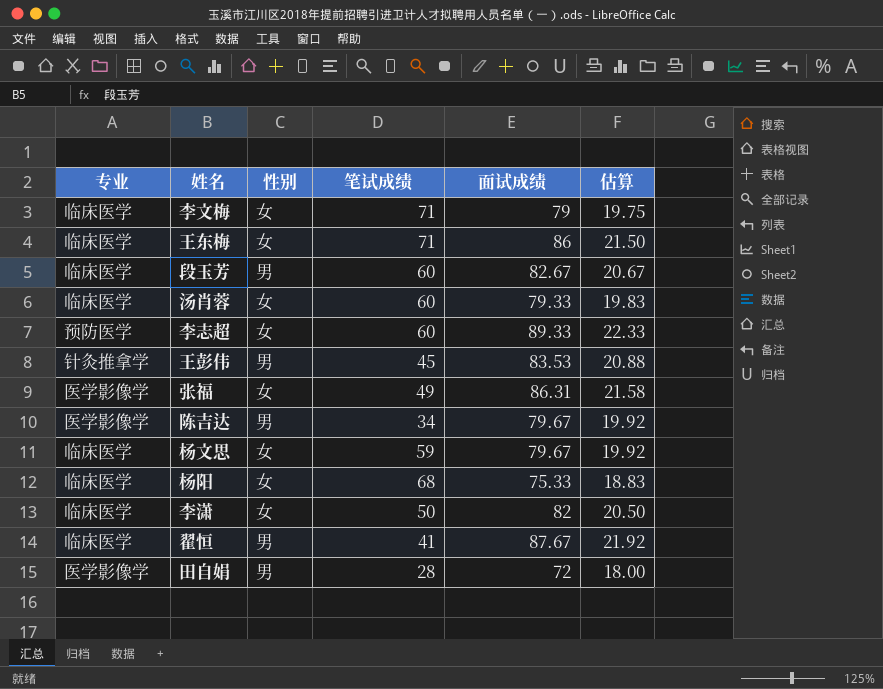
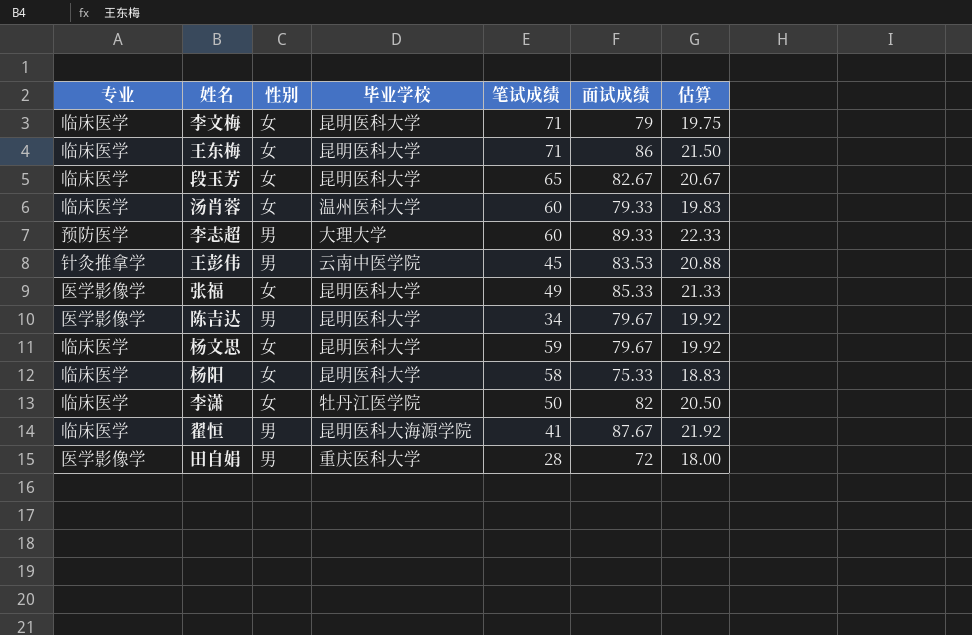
column 毕业学校 | position: none -> 4
段玉芳 | 性别: 男 -> 女
段玉芳 | 笔试成绩: 60 -> 65
李志超 | 性别: 女 -> 男
张福 | 面试成绩: 86.31 -> 85.33
张福 | 估算: 21.58 -> 21.33
杨阳 | 笔试成绩: 68 -> 58

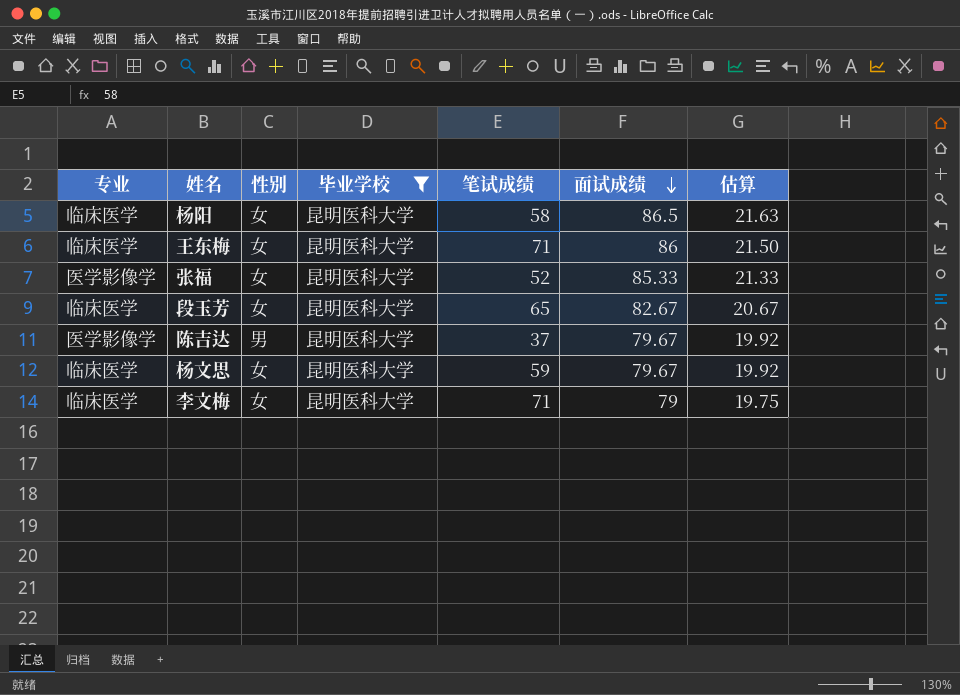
filter: none -> 毕业学校 = 昆明医科大学
row order: none -> 面试成绩 descending
杨阳 | 面试成绩: 75.33 -> 86.5
杨阳 | 估算: 18.83 -> 21.63
张福 | 笔试成绩: 49 -> 52
陈吉达 | 笔试成绩: 34 -> 37

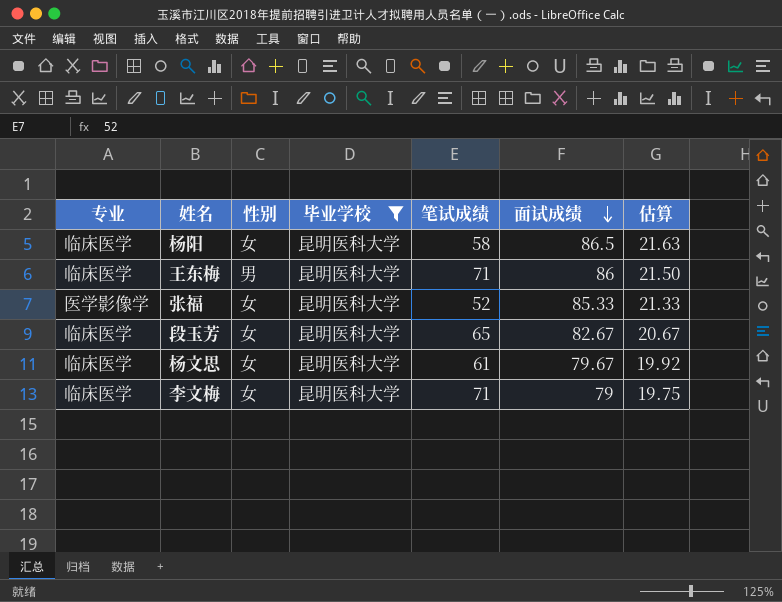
row 陈吉达: 医学影像学 | 男 | 昆明医科大学 | 37 | 79.67 | 19.92 -> none
王东梅 | 性别: 女 -> 男
杨文思 | 笔试成绩: 59 -> 61

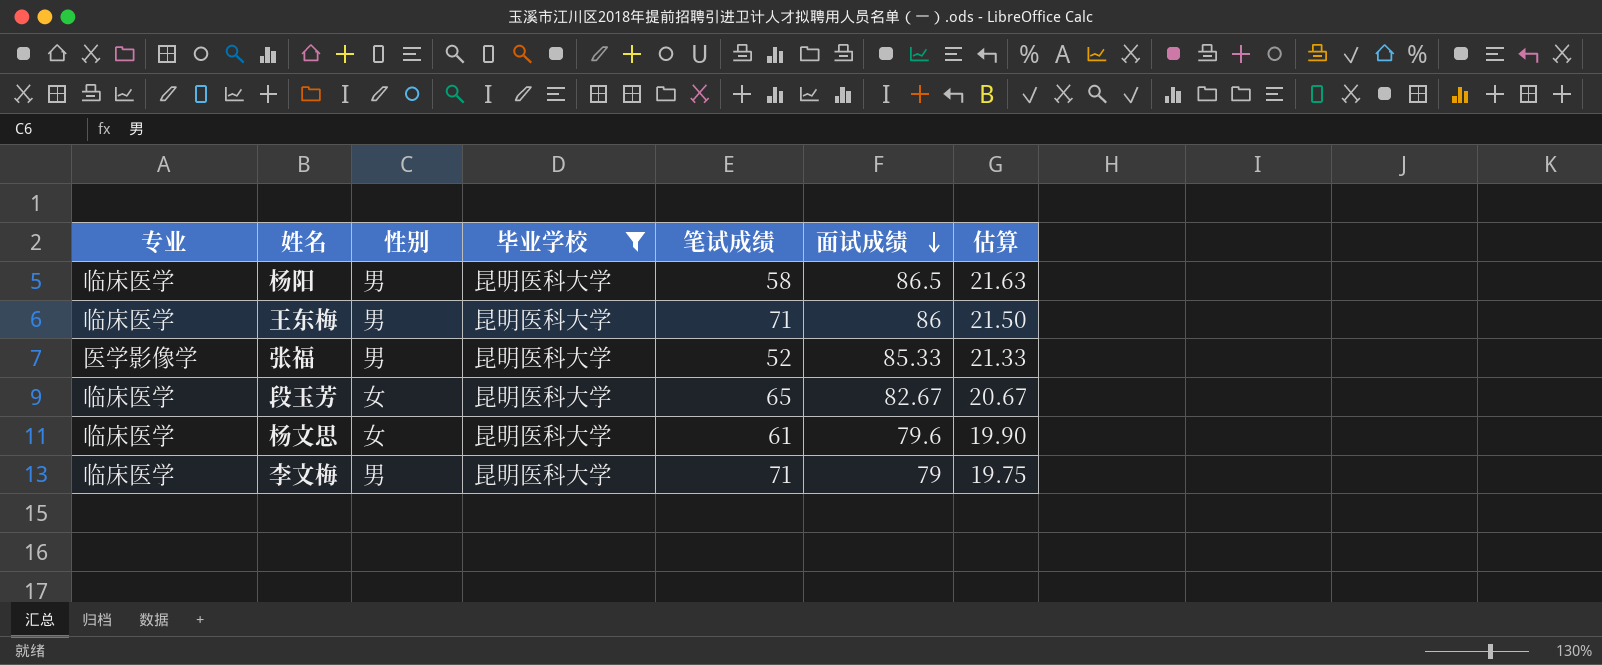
杨阳 | 性别: 女 -> 男
张福 | 性别: 女 -> 男
杨文思 | 面试成绩: 79.67 -> 79.6
杨文思 | 估算: 19.92 -> 19.90
李文梅 | 性别: 女 -> 男

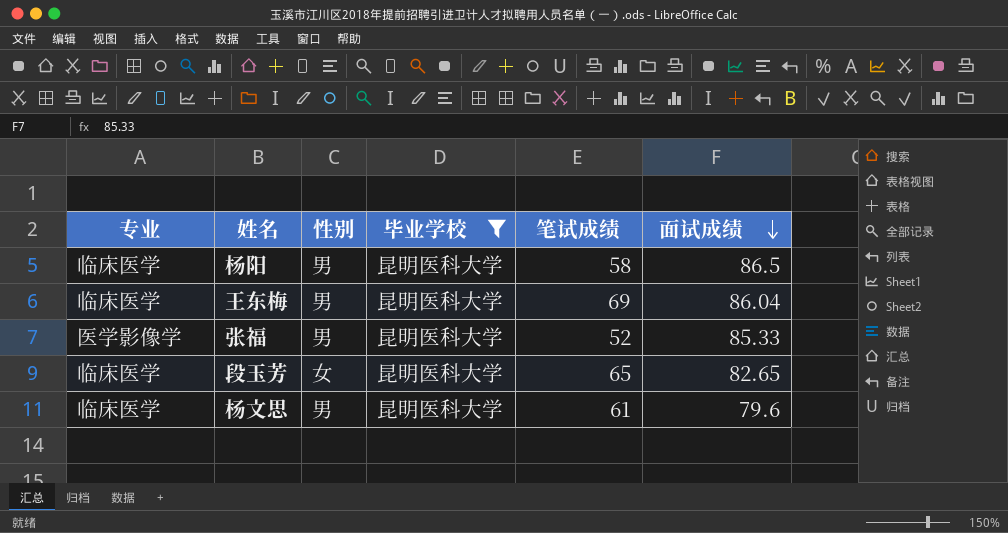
column 估算 | formula: [面试成绩] * 0.25 -> none
row 李文梅: 临床医学 | 男 | 昆明医科大学 | 71 | 79 | 19.75 -> none
王东梅 | 笔试成绩: 71 -> 69
王东梅 | 面试成绩: 86 -> 86.04
段玉芳 | 面试成绩: 82.67 -> 82.65
杨文思 | 性别: 女 -> 男

